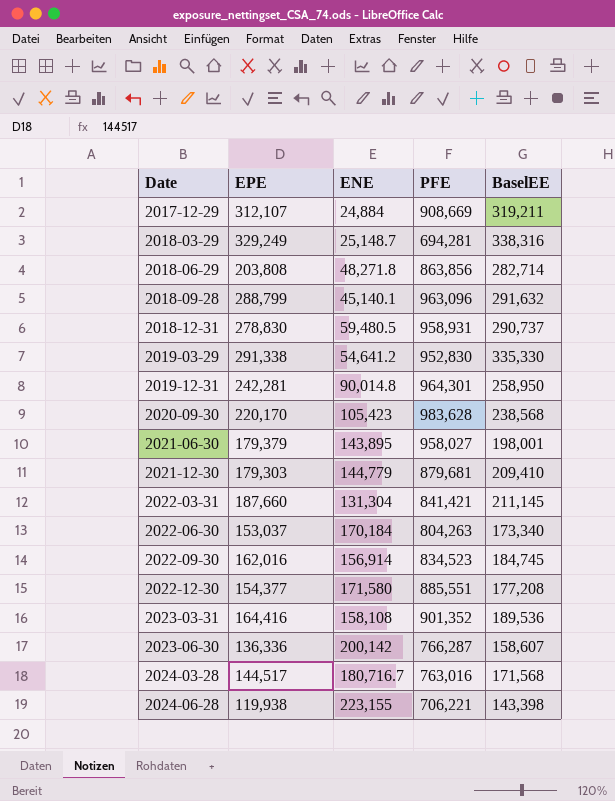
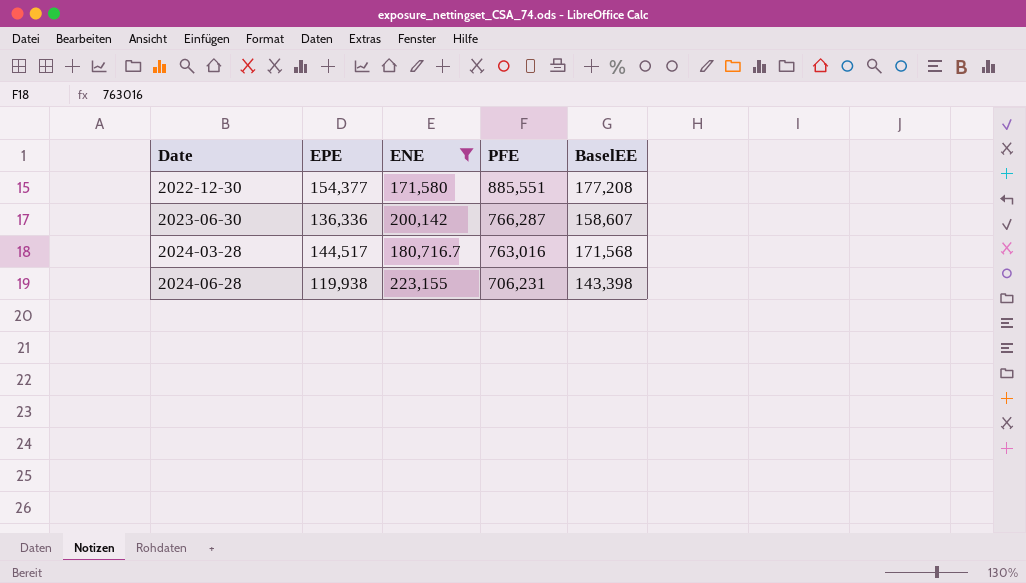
filter: none -> ENE >= 171,580
2024-06-28 | PFE: 706,221 -> 706,231

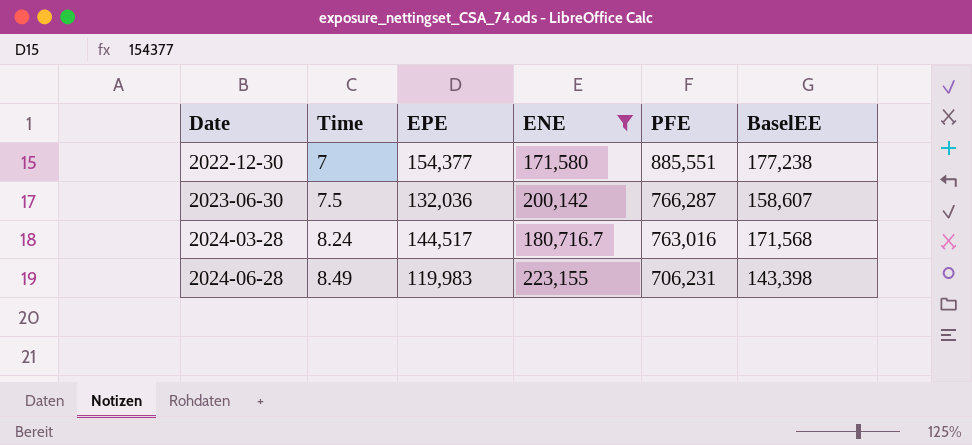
column Time | position: none -> 2
2022-12-30 | BaselEE: 177,208 -> 177,238
2023-06-30 | EPE: 136,336 -> 132,036
2024-06-28 | EPE: 119,938 -> 119,983

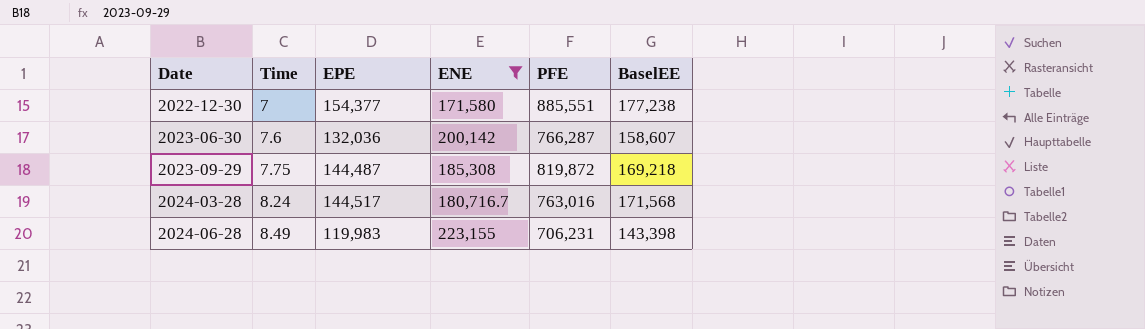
2023-06-30 | Time: 7.5 -> 7.6
row 2023-09-29: none -> 7.75 | 144,487 | 185,308 | 819,872 | 169,218

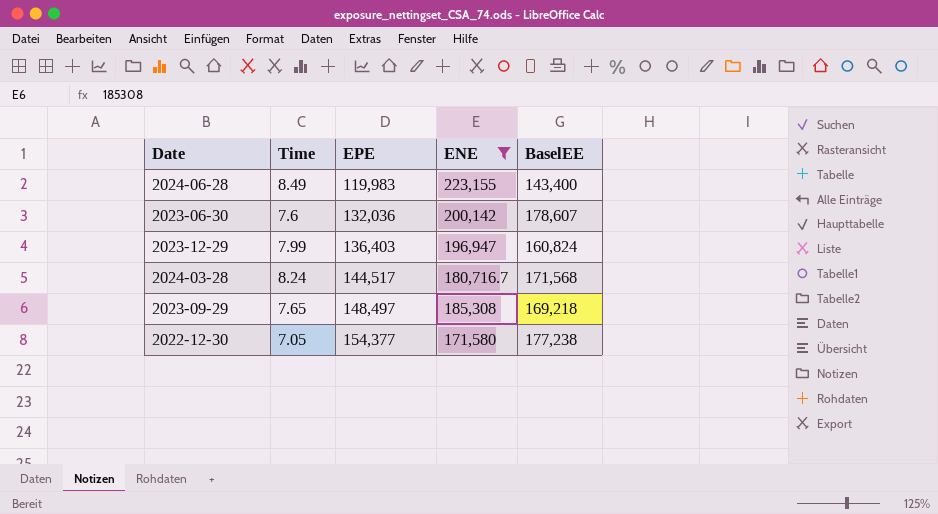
row order: Date ascending -> EPE ascending
column PFE | position: 5 -> none
2024-06-28 | BaselEE: 143,398 -> 143,400
2023-06-30 | BaselEE: 158,607 -> 178,607
row 2023-12-29: none -> 7.99 | 136,403 | 196,947 | 160,824
2023-09-29 | Time: 7.75 -> 7.65
2023-09-29 | EPE: 144,487 -> 148,497
2022-12-30 | Time: 7 -> 7.05

